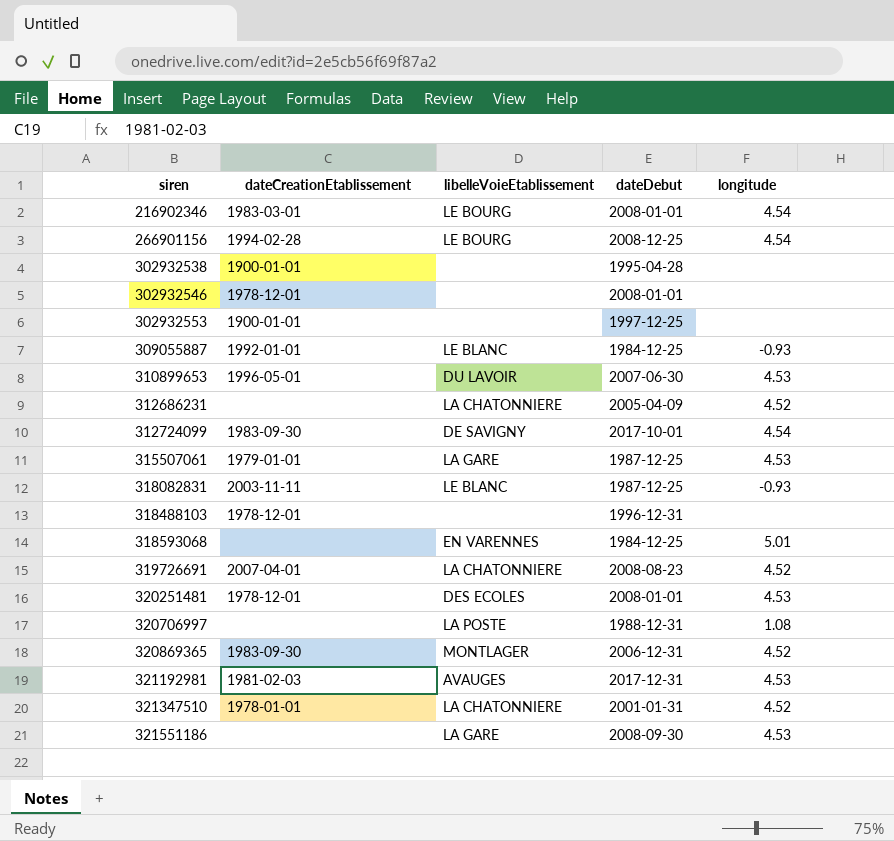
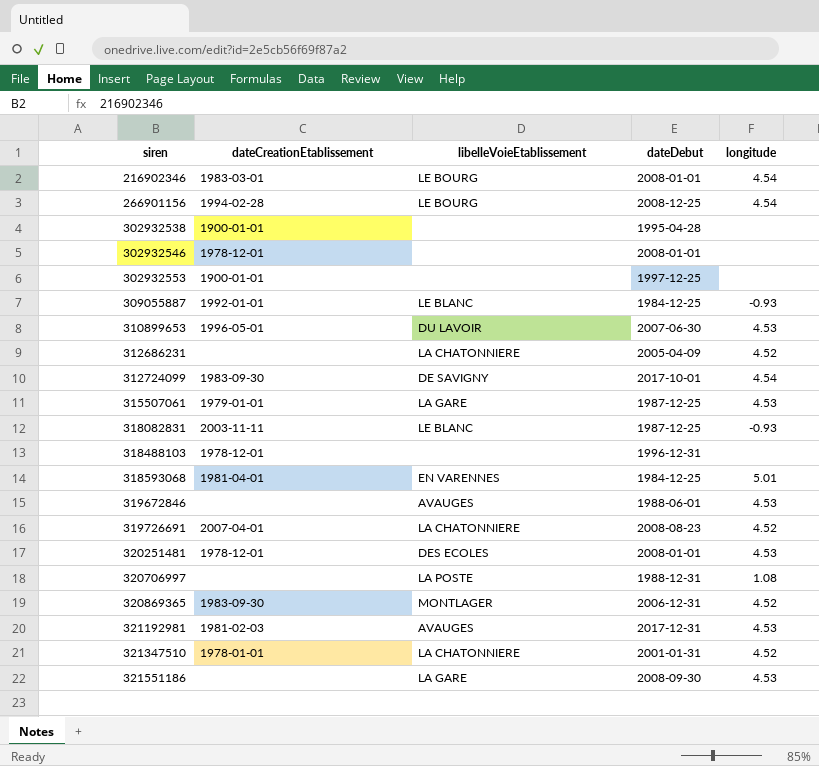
318593068 | dateCreationEtablissement: none -> 1981-04-01
row 319672846: none -> none | AVAUGES | 1988-06-01 | 4.53

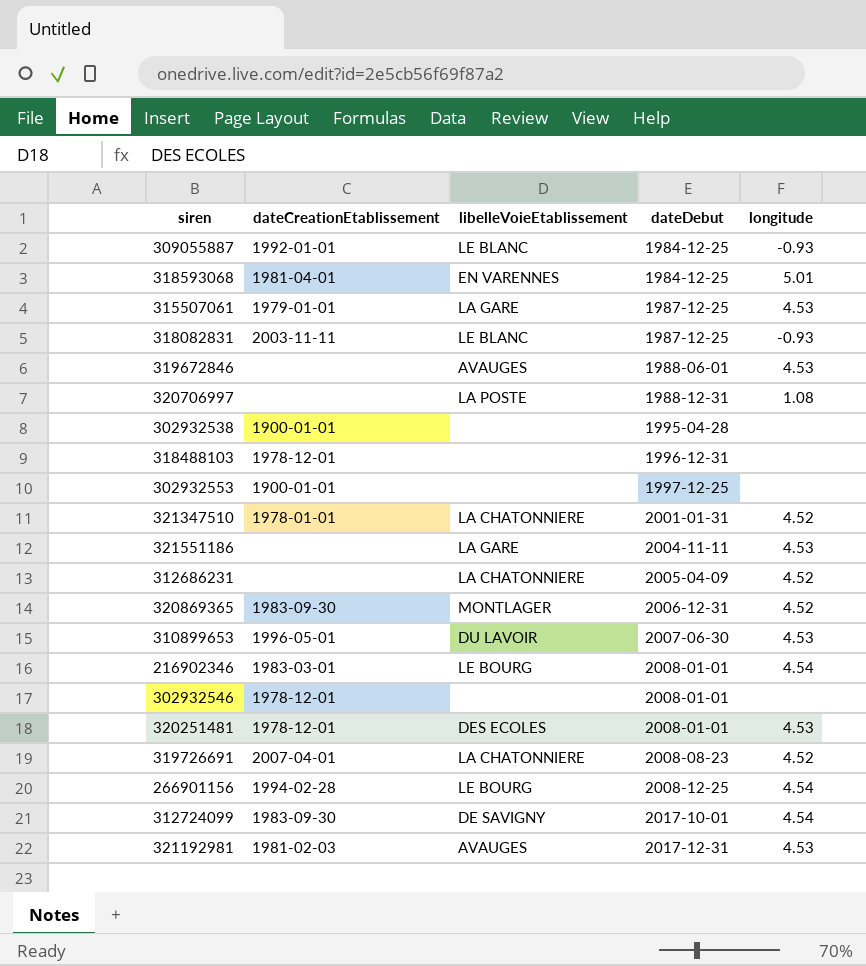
row order: siren ascending -> dateDebut ascending
321551186 | dateDebut: 2008-09-30 -> 2004-11-11

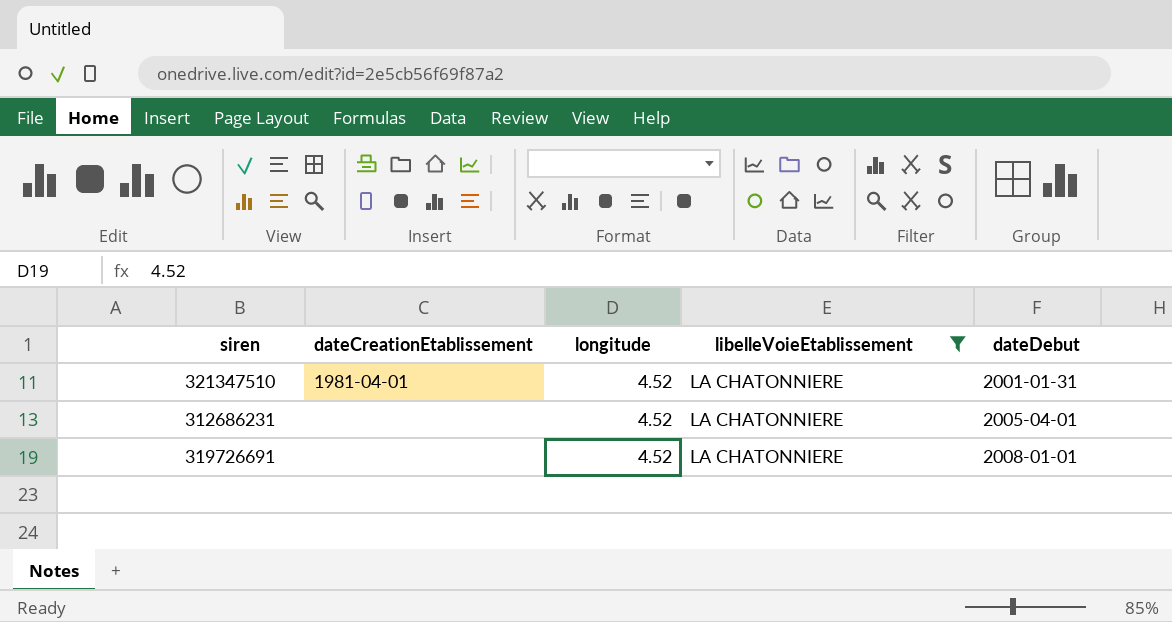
filter: none -> libelleVoieEtablissement = LA CHATONNIERE
column longitude | position: 5 -> 3
321347510 | dateCreationEtablissement: 1978-01-01 -> 1981-04-01
312686231 | dateDebut: 2005-04-09 -> 2005-04-01
319726691 | dateCreationEtablissement: 2007-04-01 -> none
319726691 | dateDebut: 2008-08-23 -> 2008-01-01

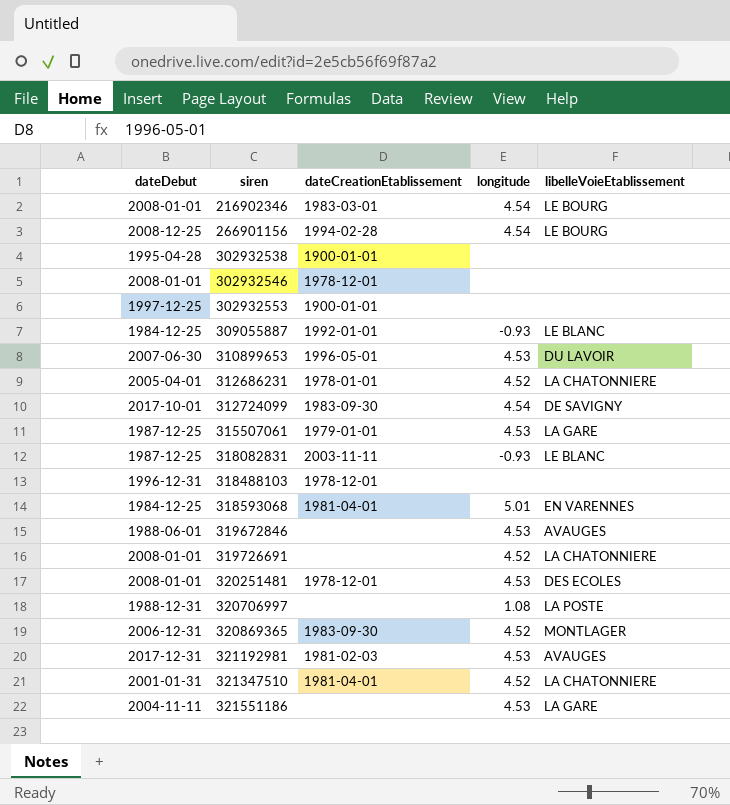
filter: libelleVoieEtablissement = LA CHATONNIERE -> none
row order: dateDebut ascending -> siren ascending
column dateDebut | position: 5 -> 1
312686231 | dateCreationEtablissement: none -> 1978-01-01

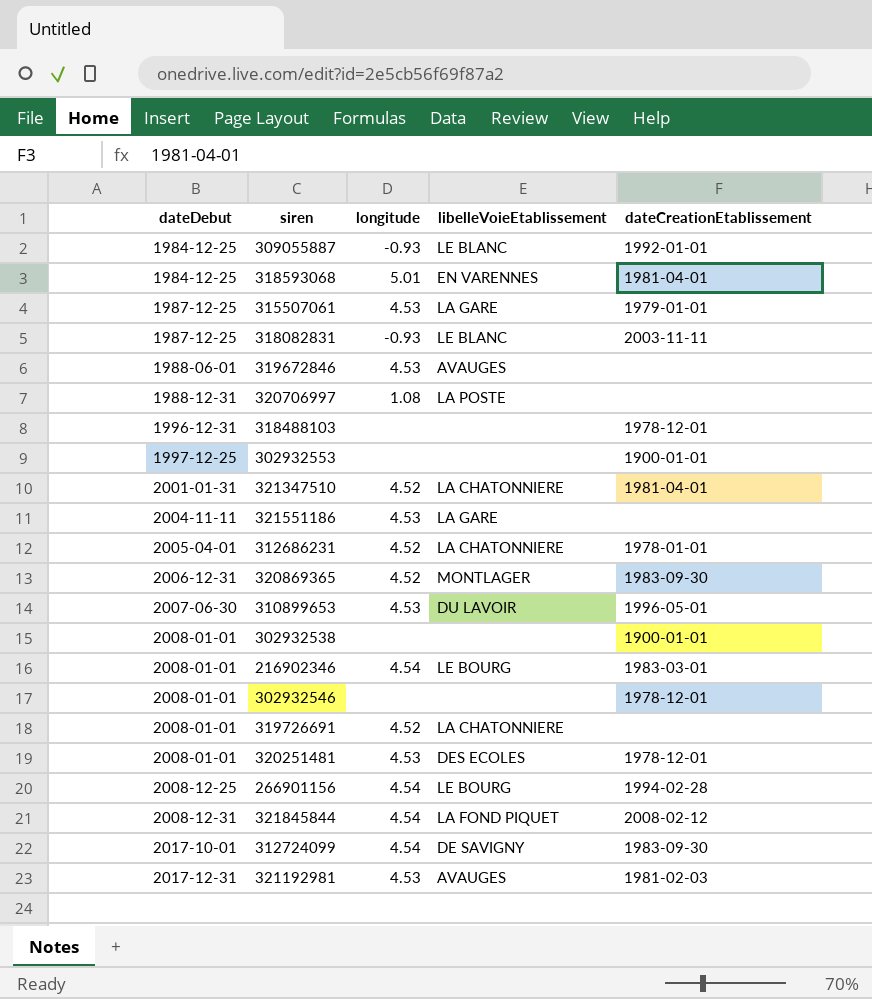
row order: siren ascending -> dateDebut ascending
column dateCreationEtablissement | position: 3 -> 5
302932538 | dateDebut: 1995-04-28 -> 2008-01-01
row 321845844: none -> 2008-12-31 | 4.54 | LA FOND PIQUET | 2008-02-12

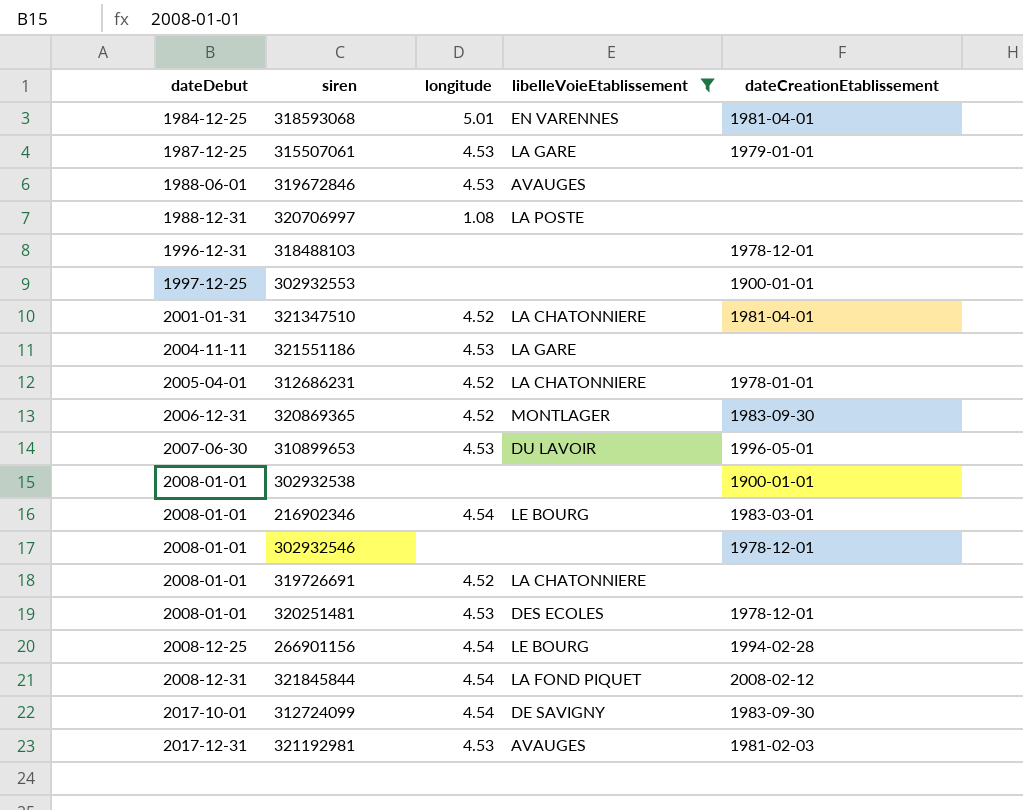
filter: none -> libelleVoieEtablissement != LE BLANC

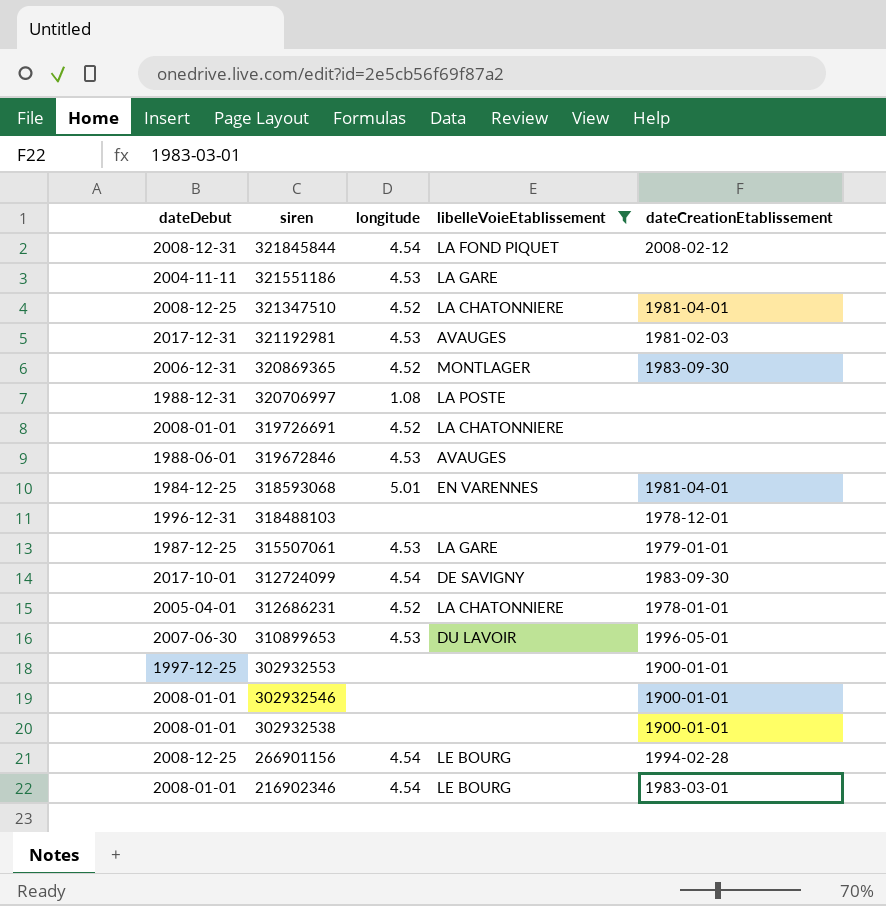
row order: dateDebut ascending -> siren descending
row 320251481: 2008-01-01 | 4.53 | DES ECOLES | 1978-12-01 -> none
321347510 | dateDebut: 2001-01-31 -> 2008-12-25
302932546 | dateCreationEtablissement: 1978-12-01 -> 1900-01-01

